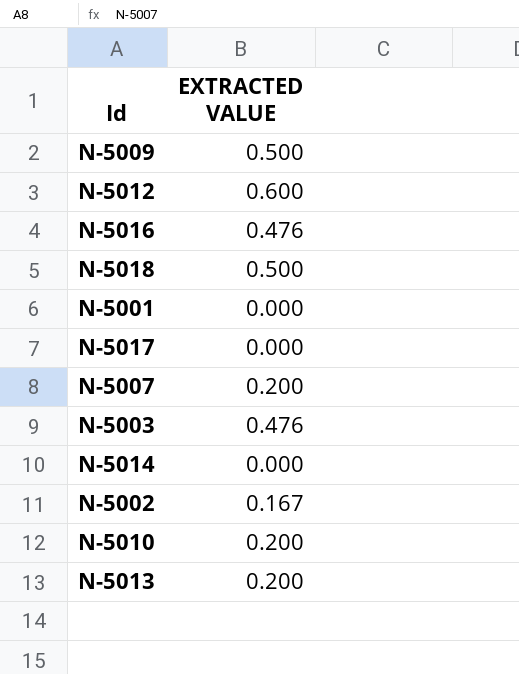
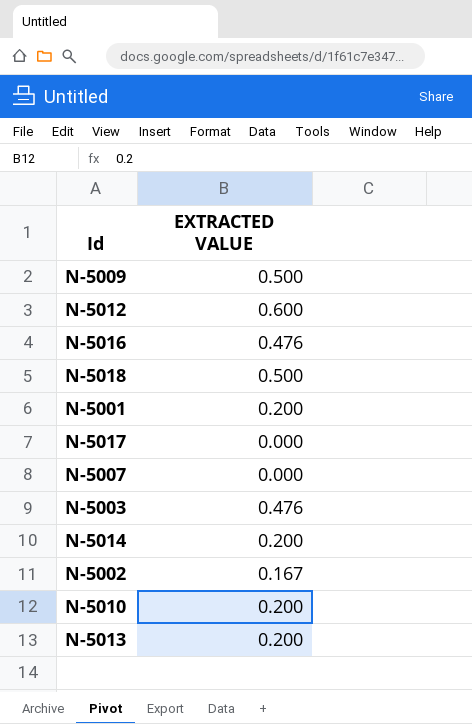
N-5001 | EXTRACTED VALUE: 0.000 -> 0.200
N-5007 | EXTRACTED VALUE: 0.200 -> 0.000
N-5014 | EXTRACTED VALUE: 0.000 -> 0.200

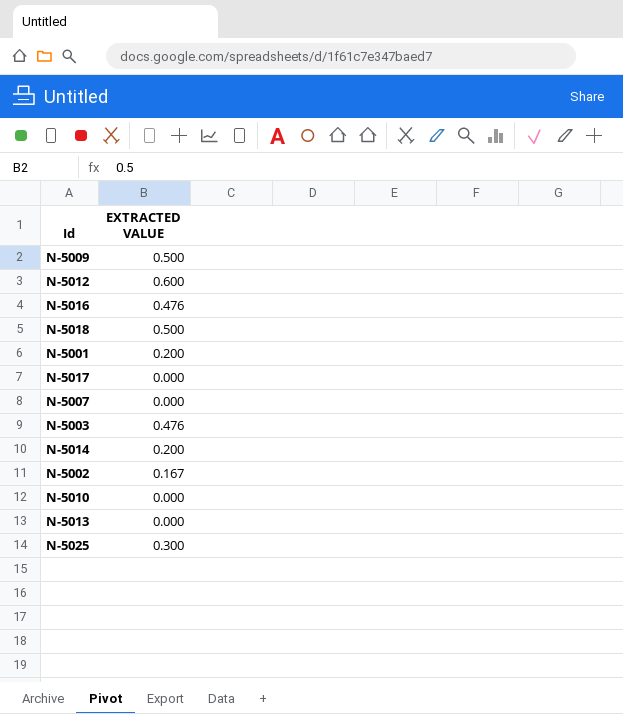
N-5010 | EXTRACTED VALUE: 0.200 -> 0.000
N-5013 | EXTRACTED VALUE: 0.200 -> 0.000
row N-5025: none -> 0.300

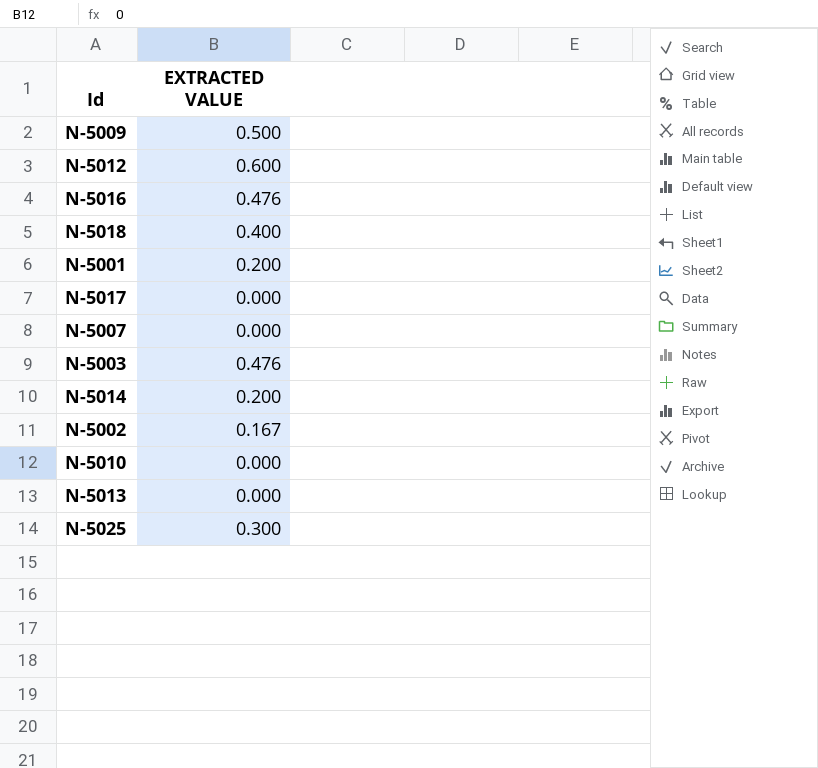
N-5018 | EXTRACTED VALUE: 0.500 -> 0.400

